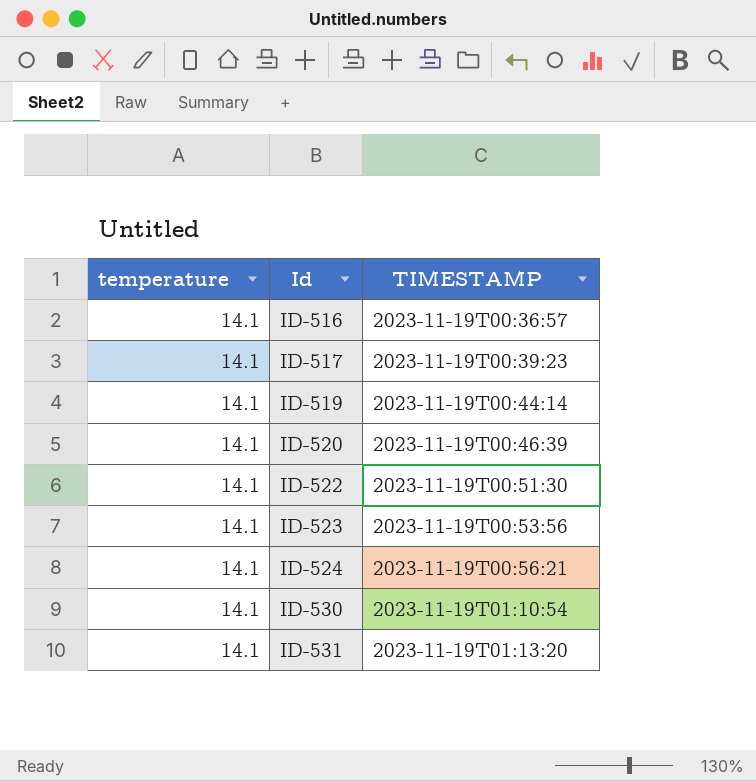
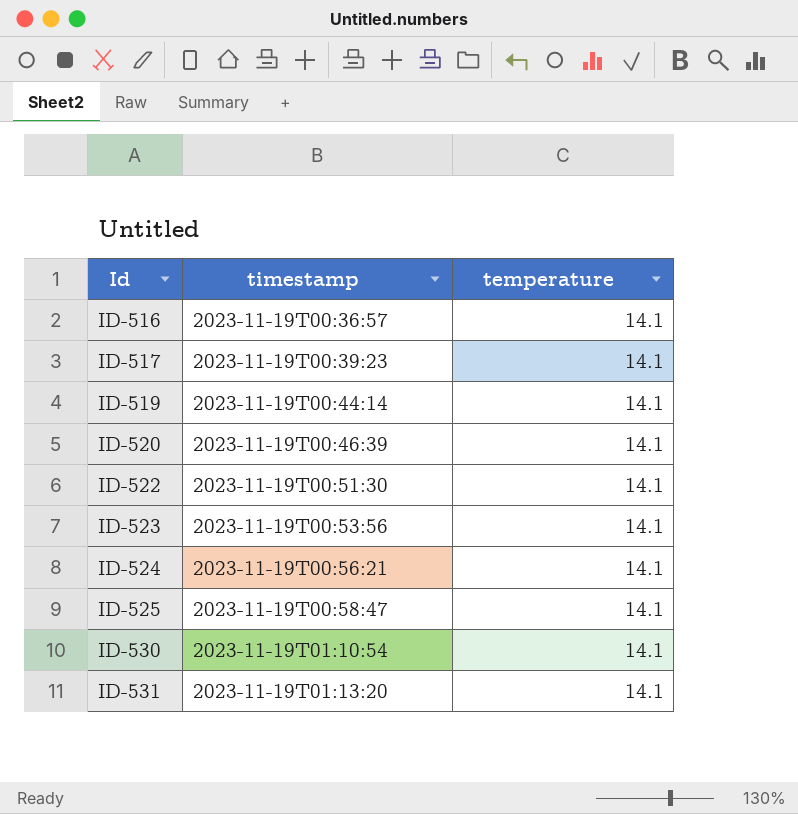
column name: TIMESTAMP -> timestamp
column temperature | position: 1 -> 3
row ID-525: none -> 2023-11-19T00:58:47 | 14.1

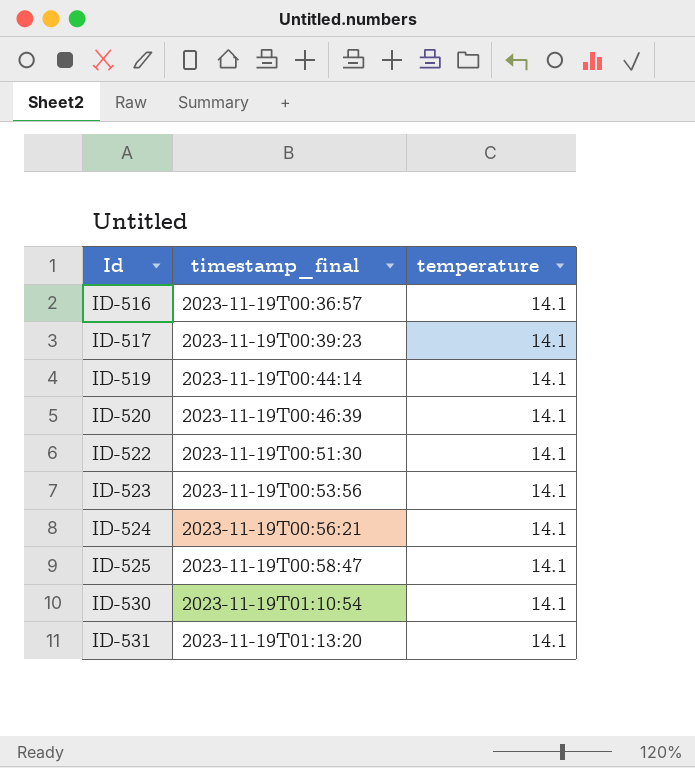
column name: timestamp -> timestamp_final

